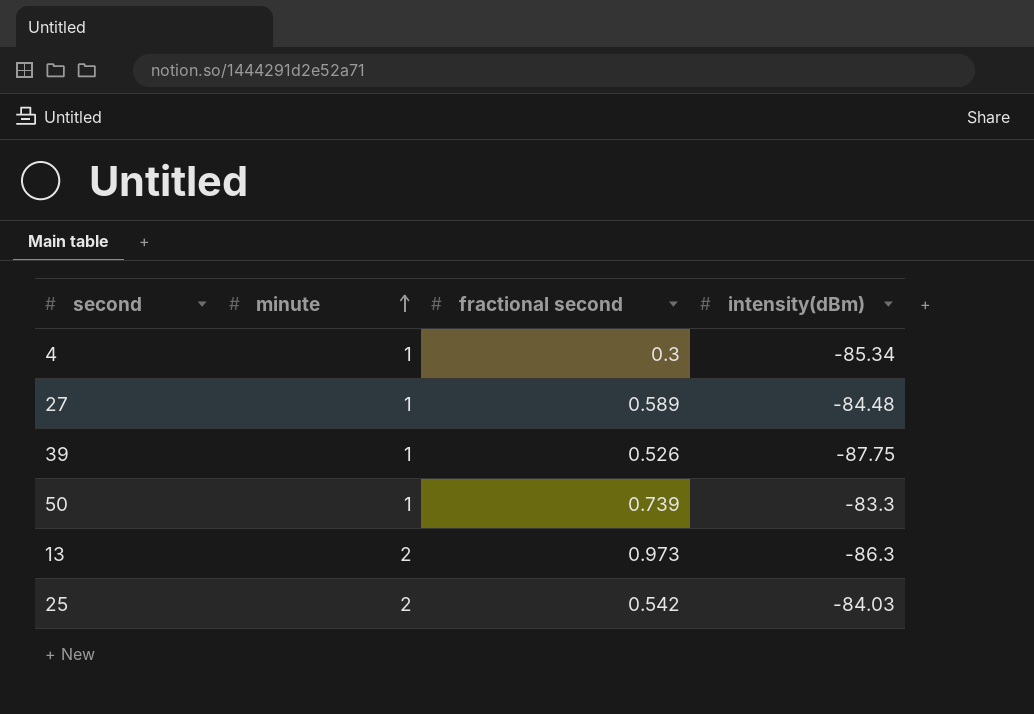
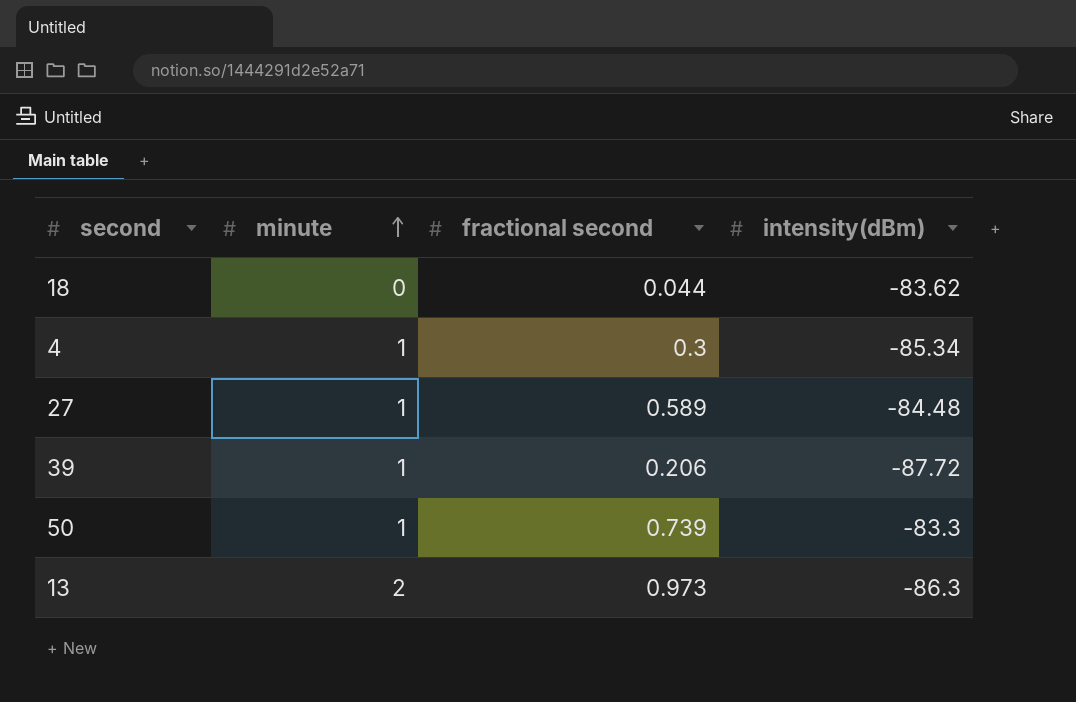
row 25: 2 | 0.542 | -84.03 -> none
row 18: none -> 0 | 0.044 | -83.62
39 | fractional second: 0.526 -> 0.206
39 | intensity(dBm): -87.75 -> -87.72

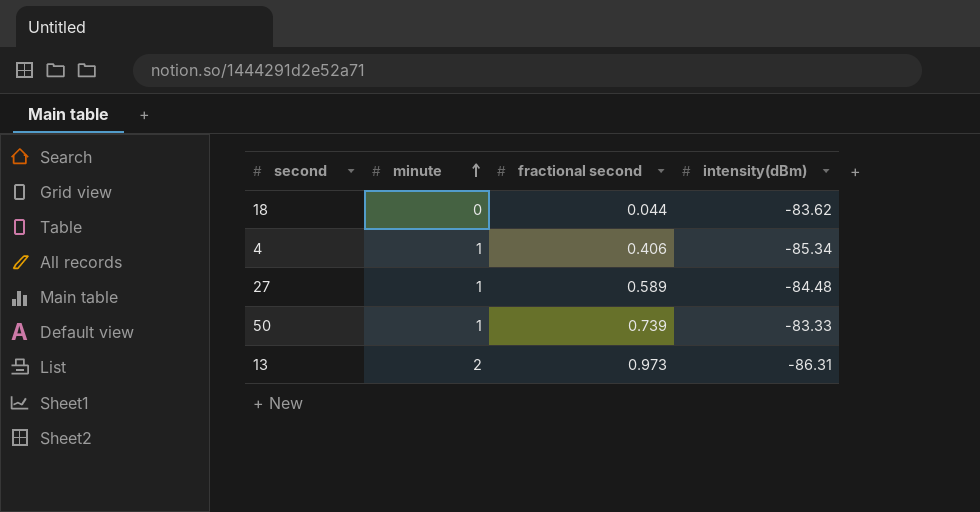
row 39: 1 | 0.206 | -87.72 -> none
4 | fractional second: 0.3 -> 0.406
50 | intensity(dBm): -83.3 -> -83.33
13 | intensity(dBm): -86.3 -> -86.31

